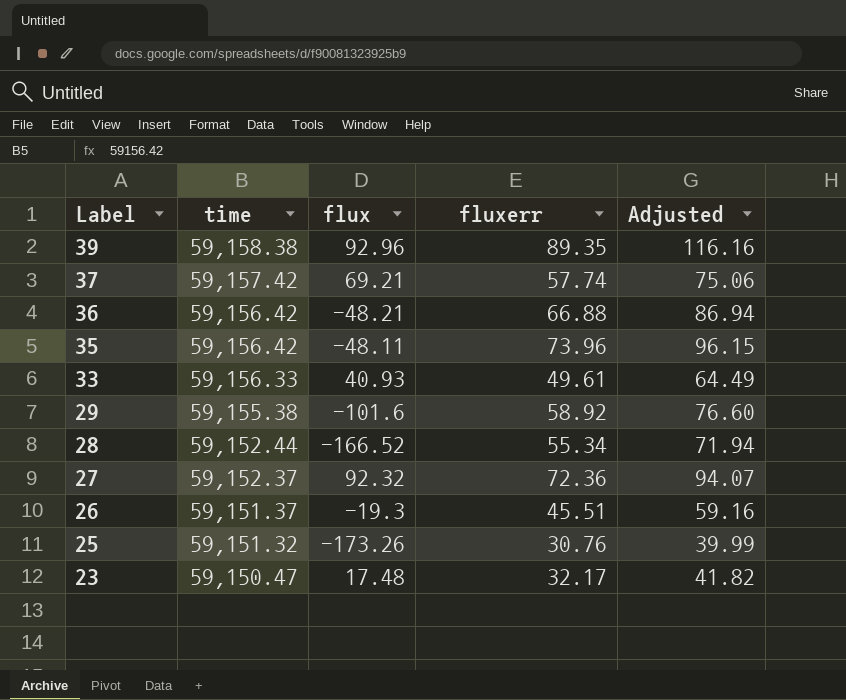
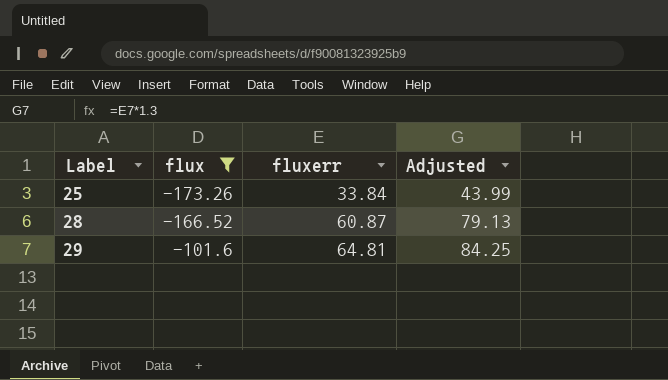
filter: none -> flux <= -101.6
row order: Label descending -> Label ascending
column time | position: 2 -> none
25 | fluxerr: 30.76 -> 33.84
25 | Adjusted: 39.99 -> 43.99
28 | fluxerr: 55.34 -> 60.87
28 | Adjusted: 71.94 -> 79.13
29 | fluxerr: 58.92 -> 64.81
29 | Adjusted: 76.60 -> 84.25

